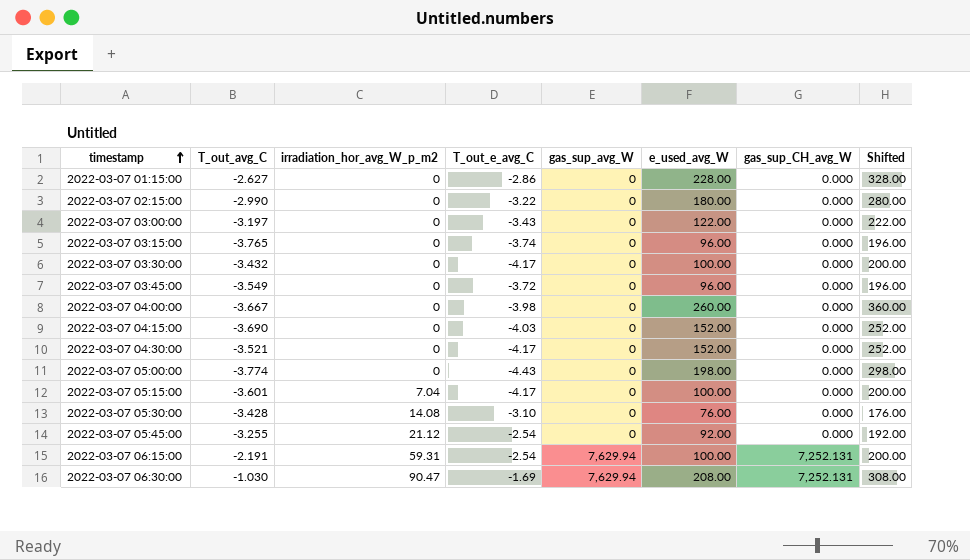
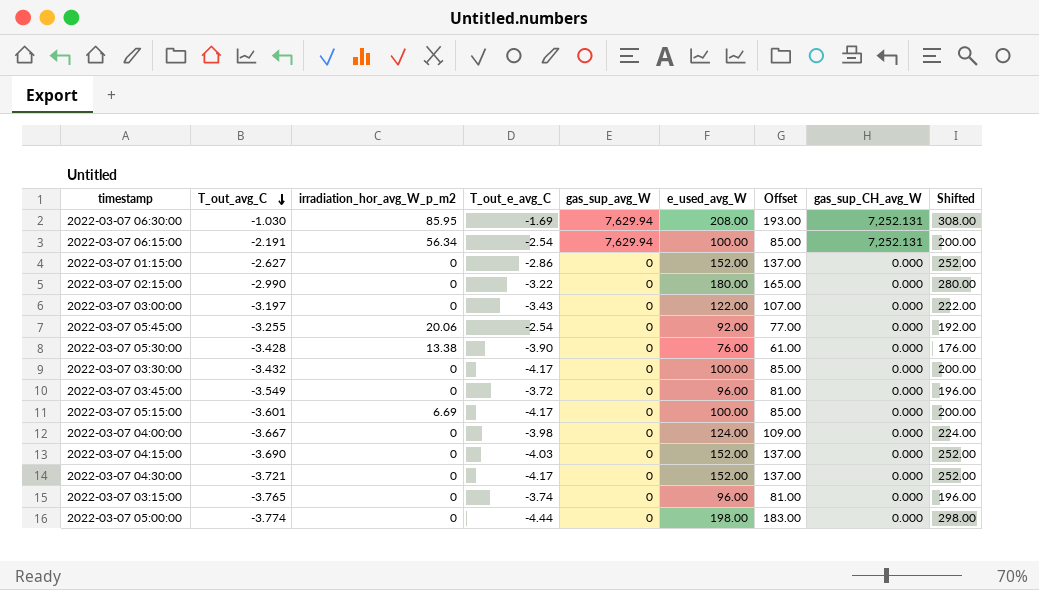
row order: timestamp ascending -> T_out_avg_C descending
column Offset | formula: none -> [e_used_avg_W] - 15
2022-03-07 06:30:00 | irradiation_hor_avg_W_p_m2: 90.47 -> 85.95
2022-03-07 06:15:00 | irradiation_hor_avg_W_p_m2: 59.31 -> 56.34
2022-03-07 01:15:00 | e_used_avg_W: 228.00 -> 152.00
2022-03-07 01:15:00 | Shifted: 328.00 -> 252.00
2022-03-07 05:45:00 | irradiation_hor_avg_W_p_m2: 21.12 -> 20.06
2022-03-07 05:30:00 | irradiation_hor_avg_W_p_m2: 14.08 -> 13.38
2022-03-07 05:30:00 | T_out_e_avg_C: -3.10 -> -3.90
2022-03-07 05:15:00 | irradiation_hor_avg_W_p_m2: 7.04 -> 6.69
2022-03-07 04:00:00 | e_used_avg_W: 260.00 -> 124.00
2022-03-07 04:00:00 | Shifted: 360.00 -> 224.00
2022-03-07 04:30:00 | T_out_avg_C: -3.521 -> -3.721
2022-03-07 05:00:00 | T_out_e_avg_C: -4.43 -> -4.44

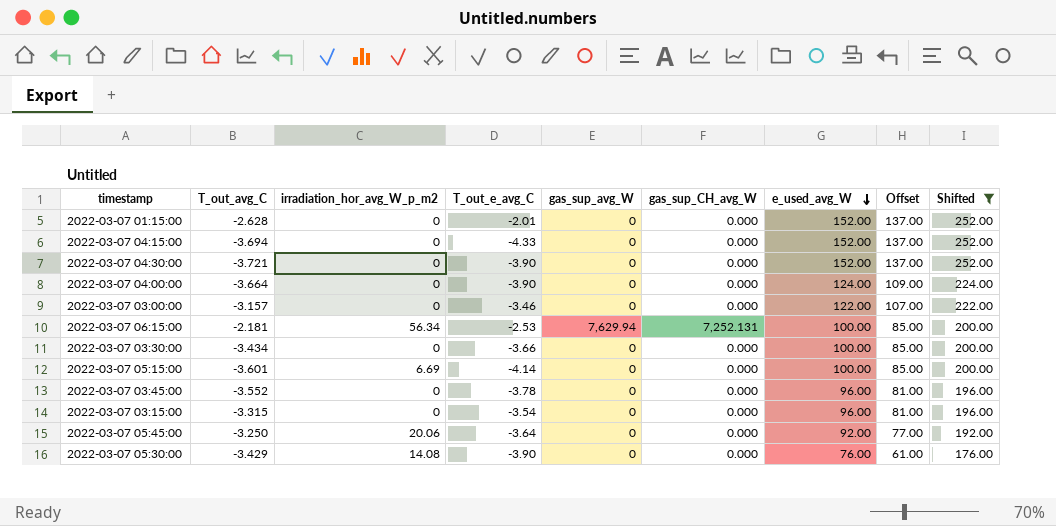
filter: none -> Shifted <= 252.00
row order: T_out_avg_C descending -> e_used_avg_W descending
column gas_sup_CH_avg_W | position: 8 -> 6
2022-03-07 01:15:00 | T_out_avg_C: -2.627 -> -2.628
2022-03-07 01:15:00 | T_out_e_avg_C: -2.86 -> -2.01
2022-03-07 04:15:00 | T_out_avg_C: -3.690 -> -3.694
2022-03-07 04:15:00 | T_out_e_avg_C: -4.03 -> -4.33
2022-03-07 04:30:00 | T_out_e_avg_C: -4.17 -> -3.90
2022-03-07 04:00:00 | T_out_avg_C: -3.667 -> -3.664
2022-03-07 04:00:00 | T_out_e_avg_C: -3.98 -> -3.90
2022-03-07 03:00:00 | T_out_avg_C: -3.197 -> -3.157
2022-03-07 03:00:00 | T_out_e_avg_C: -3.43 -> -3.46
2022-03-07 06:15:00 | T_out_avg_C: -2.191 -> -2.181
2022-03-07 06:15:00 | T_out_e_avg_C: -2.54 -> -2.53
2022-03-07 03:30:00 | T_out_avg_C: -3.432 -> -3.434
2022-03-07 03:30:00 | T_out_e_avg_C: -4.17 -> -3.66
2022-03-07 05:15:00 | T_out_e_avg_C: -4.17 -> -4.14
2022-03-07 03:45:00 | T_out_avg_C: -3.549 -> -3.552
2022-03-07 03:45:00 | T_out_e_avg_C: -3.72 -> -3.78
2022-03-07 03:15:00 | T_out_avg_C: -3.765 -> -3.315
2022-03-07 03:15:00 | T_out_e_avg_C: -3.74 -> -3.54
2022-03-07 05:45:00 | T_out_avg_C: -3.255 -> -3.250
2022-03-07 05:45:00 | T_out_e_avg_C: -2.54 -> -3.64
2022-03-07 05:30:00 | T_out_avg_C: -3.428 -> -3.429
2022-03-07 05:30:00 | irradiation_hor_avg_W_p_m2: 13.38 -> 14.08

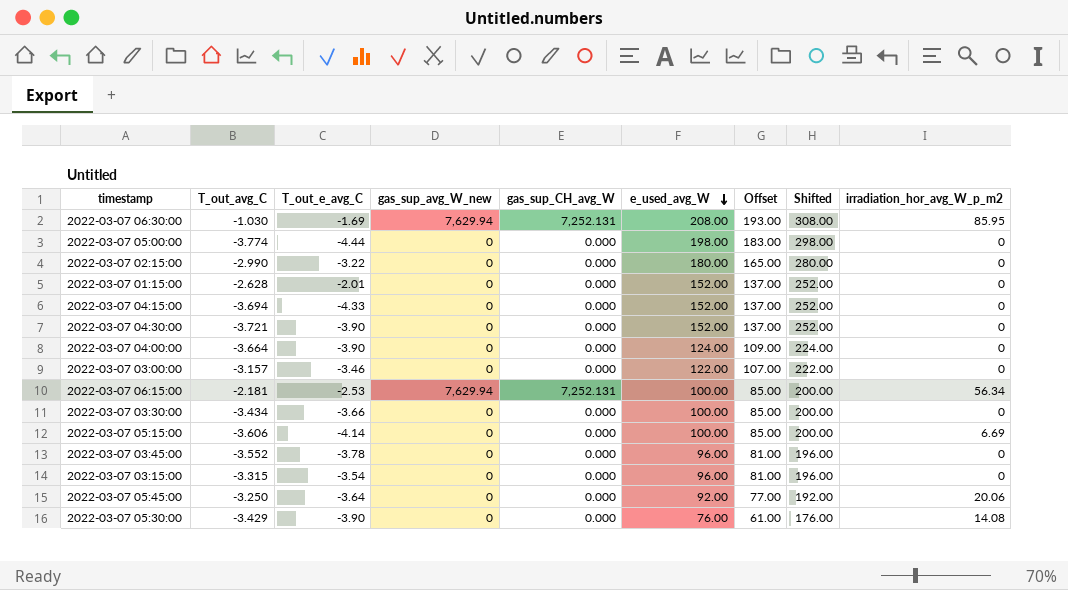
filter: Shifted <= 252.00 -> none
column name: gas_sup_avg_W -> gas_sup_avg_W_new
column irradiation_hor_avg_W_p_m2 | position: 3 -> 9
2022-03-07 05:15:00 | T_out_avg_C: -3.601 -> -3.606

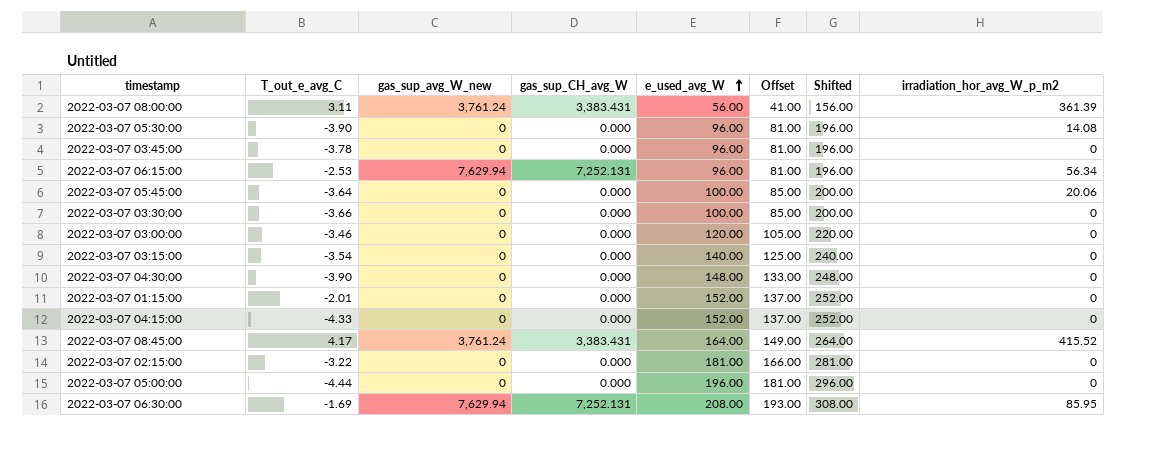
row order: e_used_avg_W descending -> e_used_avg_W ascending
column T_out_avg_C | position: 2 -> none
row 2022-03-07 04:00:00: -3.664 | -3.90 | 0 | 0.000 | 124.00 | 109.00 | 224.00 | 0 -> none
row 2022-03-07 05:15:00: -3.606 | -4.14 | 0 | 0.000 | 100.00 | 85.00 | 200.00 | 6.69 -> none
row 2022-03-07 08:00:00: none -> 3.11 | 3,761.24 | 3,383.431 | 56.00 | 41.00 | 156.00 | 361.39
2022-03-07 05:30:00 | e_used_avg_W: 76.00 -> 96.00
2022-03-07 05:30:00 | Offset: 61.00 -> 81.00
2022-03-07 05:30:00 | Shifted: 176.00 -> 196.00
2022-03-07 06:15:00 | e_used_avg_W: 100.00 -> 96.00
2022-03-07 06:15:00 | Offset: 85.00 -> 81.00
2022-03-07 06:15:00 | Shifted: 200.00 -> 196.00
2022-03-07 05:45:00 | e_used_avg_W: 92.00 -> 100.00
2022-03-07 05:45:00 | Offset: 77.00 -> 85.00
2022-03-07 05:45:00 | Shifted: 192.00 -> 200.00
2022-03-07 03:00:00 | e_used_avg_W: 122.00 -> 120.00
2022-03-07 03:00:00 | Offset: 107.00 -> 105.00
2022-03-07 03:00:00 | Shifted: 222.00 -> 220.00
2022-03-07 03:15:00 | e_used_avg_W: 96.00 -> 140.00
2022-03-07 03:15:00 | Offset: 81.00 -> 125.00
2022-03-07 03:15:00 | Shifted: 196.00 -> 240.00
2022-03-07 04:30:00 | e_used_avg_W: 152.00 -> 148.00
2022-03-07 04:30:00 | Offset: 137.00 -> 133.00
2022-03-07 04:30:00 | Shifted: 252.00 -> 248.00
row 2022-03-07 08:45:00: none -> 4.17 | 3,761.24 | 3,383.431 | 164.00 | 149.00 | 264.00 | 415.52
2022-03-07 02:15:00 | e_used_avg_W: 180.00 -> 181.00
2022-03-07 02:15:00 | Offset: 165.00 -> 166.00
2022-03-07 02:15:00 | Shifted: 280.00 -> 281.00
2022-03-07 05:00:00 | e_used_avg_W: 198.00 -> 196.00
2022-03-07 05:00:00 | Offset: 183.00 -> 181.00
2022-03-07 05:00:00 | Shifted: 298.00 -> 296.00

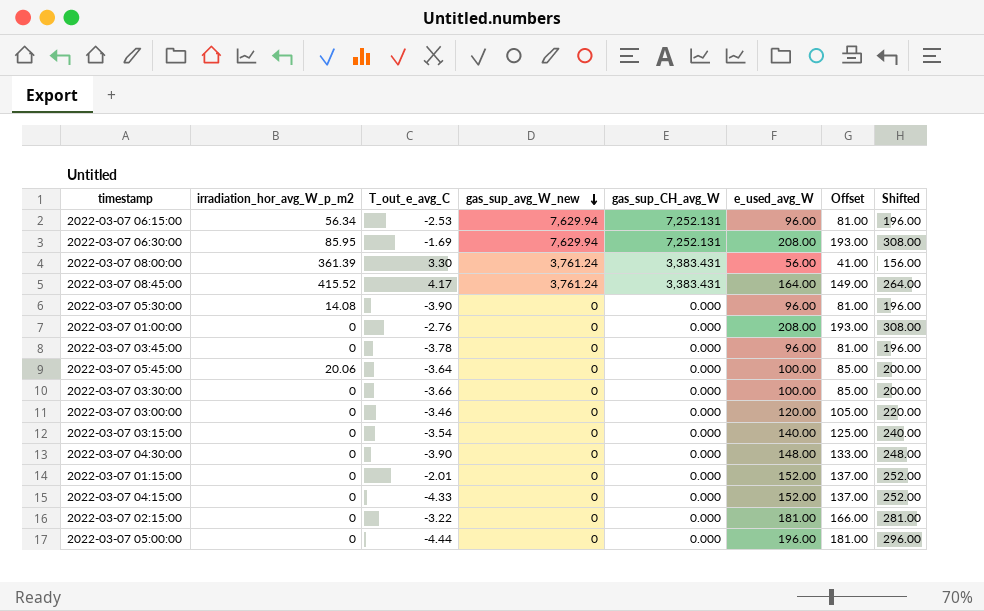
row order: e_used_avg_W ascending -> gas_sup_avg_W_new descending
column irradiation_hor_avg_W_p_m2 | position: 8 -> 2
2022-03-07 08:00:00 | T_out_e_avg_C: 3.11 -> 3.30
row 2022-03-07 01:00:00: none -> 0 | -2.76 | 0 | 0.000 | 208.00 | 193.00 | 308.00

